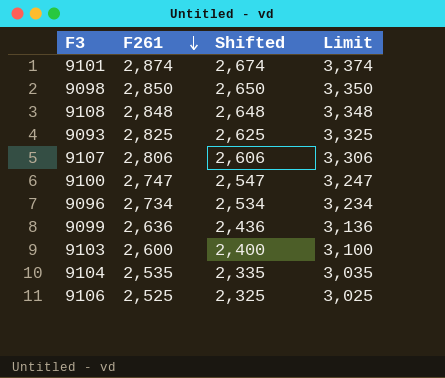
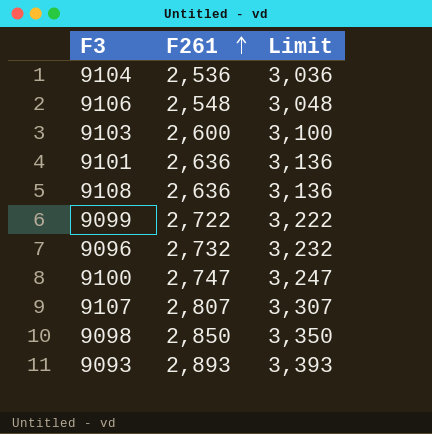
row order: F261 descending -> F261 ascending
column Shifted | formula: [F261] - 200 -> none
9104 | F261: 2,535 -> 2,536
9104 | Limit: 3,035 -> 3,036
9106 | F261: 2,525 -> 2,548
9106 | Limit: 3,025 -> 3,048
9101 | F261: 2,874 -> 2,636
9101 | Limit: 3,374 -> 3,136
9108 | F261: 2,848 -> 2,636
9108 | Limit: 3,348 -> 3,136
9099 | F261: 2,636 -> 2,722
9099 | Limit: 3,136 -> 3,222
9096 | F261: 2,734 -> 2,732
9096 | Limit: 3,234 -> 3,232
9107 | F261: 2,806 -> 2,807
9107 | Limit: 3,306 -> 3,307
9093 | F261: 2,825 -> 2,893
9093 | Limit: 3,325 -> 3,393

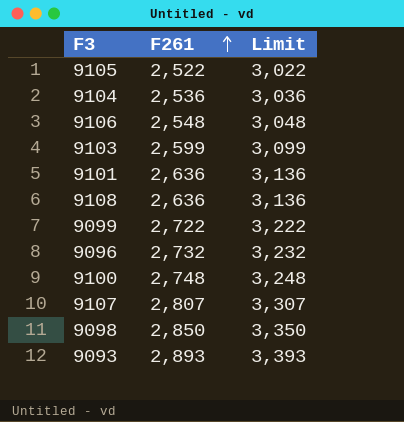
row 9105: none -> 2,522 | 3,022
9103 | F261: 2,600 -> 2,599
9103 | Limit: 3,100 -> 3,099
9100 | F261: 2,747 -> 2,748
9100 | Limit: 3,247 -> 3,248

